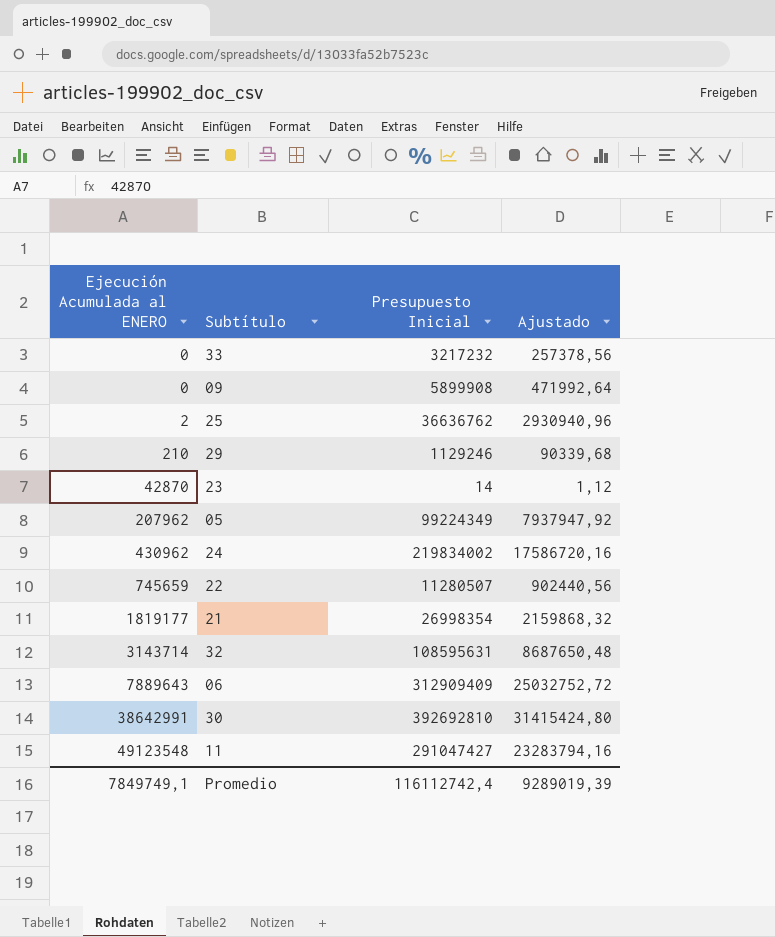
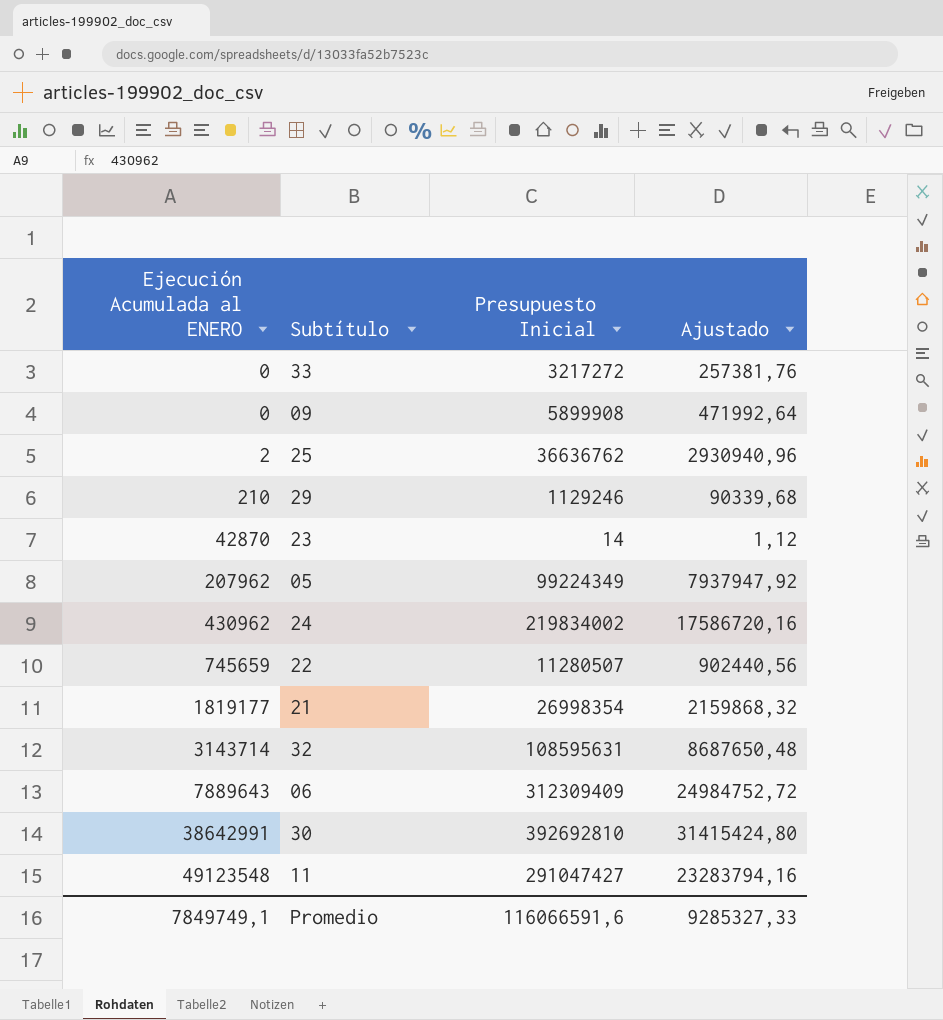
33 | Presupuesto Inicial: 3217232 -> 3217272
33 | Ajustado: 257378,56 -> 257381,76
06 | Presupuesto Inicial: 312909409 -> 312309409
06 | Ajustado: 25032752,72 -> 24984752,72
Promedio | Presupuesto Inicial: 116112742,4 -> 116066591,6
Promedio | Ajustado: 9289019,39 -> 9285327,33

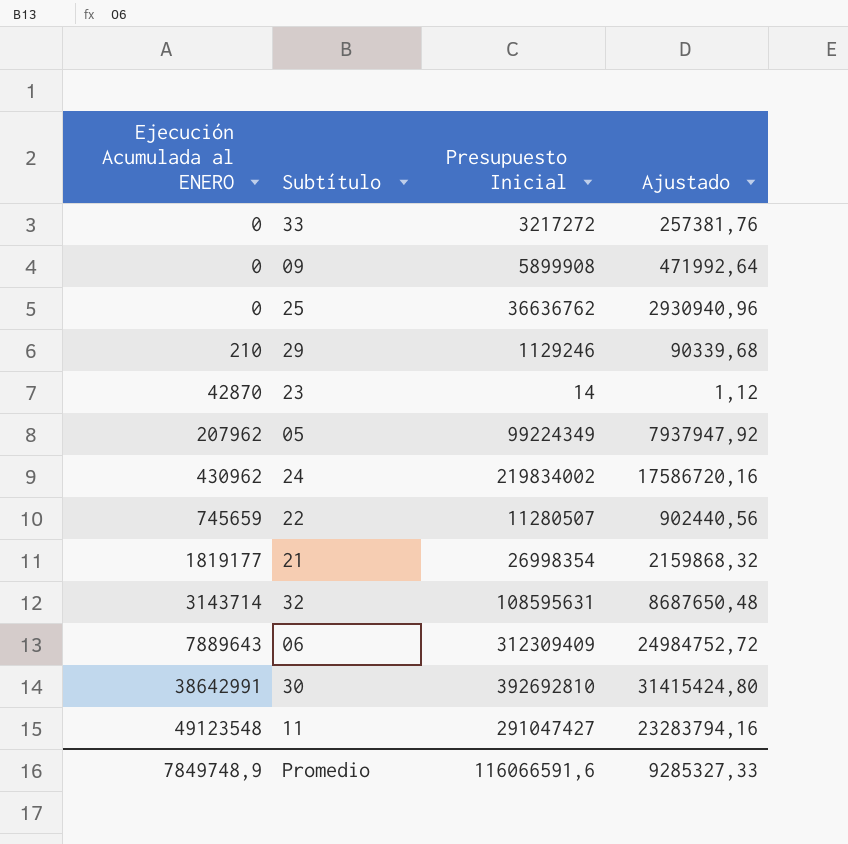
25 | Ejecución Acumulada al ENERO: 2 -> 0
Promedio | Ejecución Acumulada al ENERO: 7849749,1 -> 7849748,9

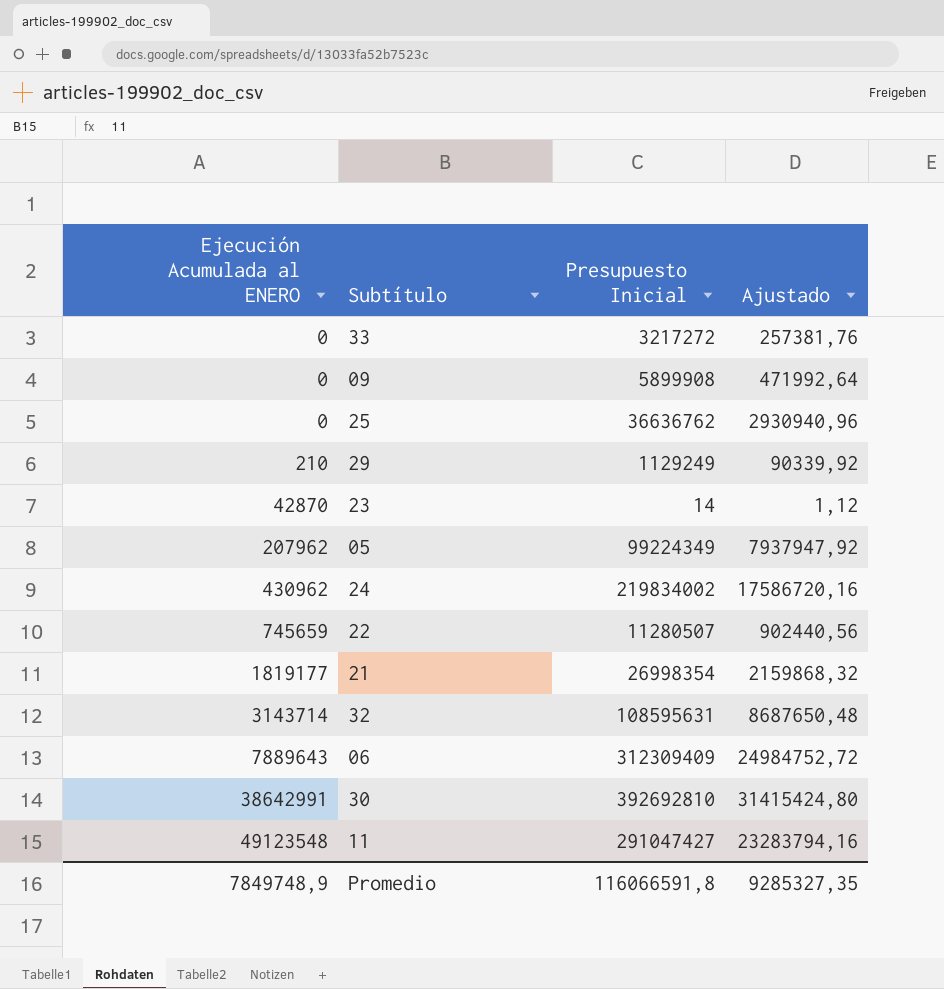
29 | Presupuesto Inicial: 1129246 -> 1129249
29 | Ajustado: 90339,68 -> 90339,92
Promedio | Presupuesto Inicial: 116066591,6 -> 116066591,8
Promedio | Ajustado: 9285327,33 -> 9285327,35

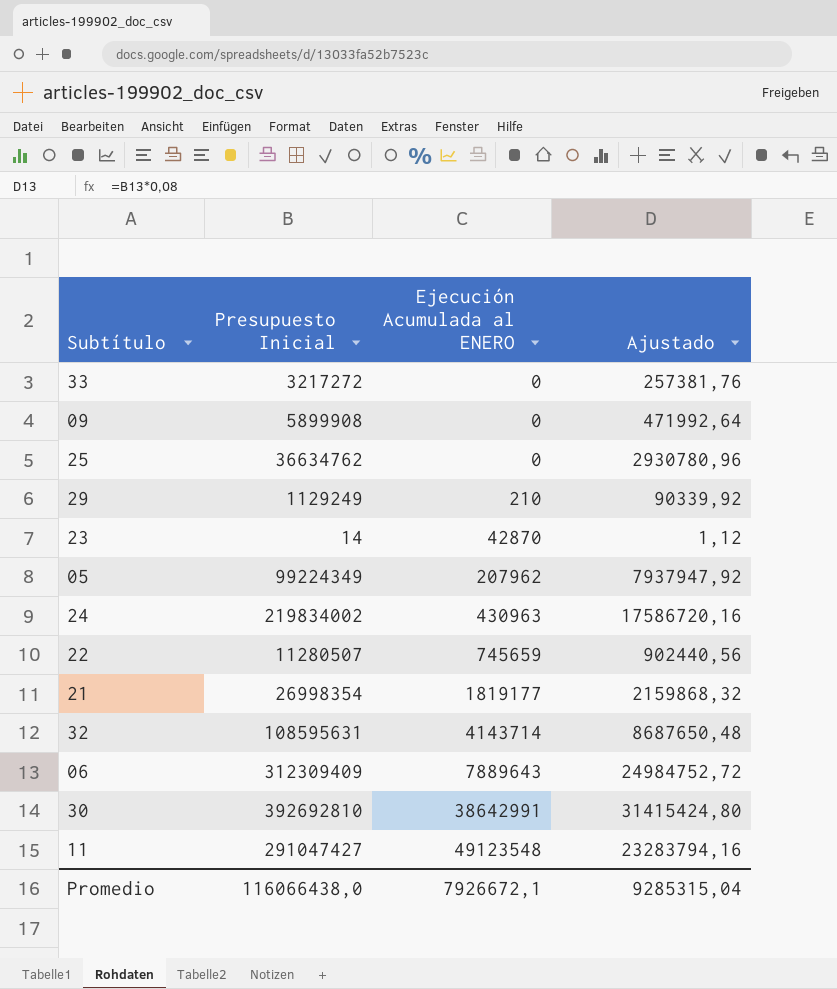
column Ejecución Acumulada al ENERO | position: 1 -> 3
25 | Presupuesto Inicial: 36636762 -> 36634762
25 | Ajustado: 2930940,96 -> 2930780,96
24 | Ejecución Acumulada al ENERO: 430962 -> 430963
32 | Ejecución Acumulada al ENERO: 3143714 -> 4143714
Promedio | Presupuesto Inicial: 116066591,8 -> 116066438,0
Promedio | Ejecución Acumulada al ENERO: 7849748,9 -> 7926672,1
Promedio | Ajustado: 9285327,35 -> 9285315,04

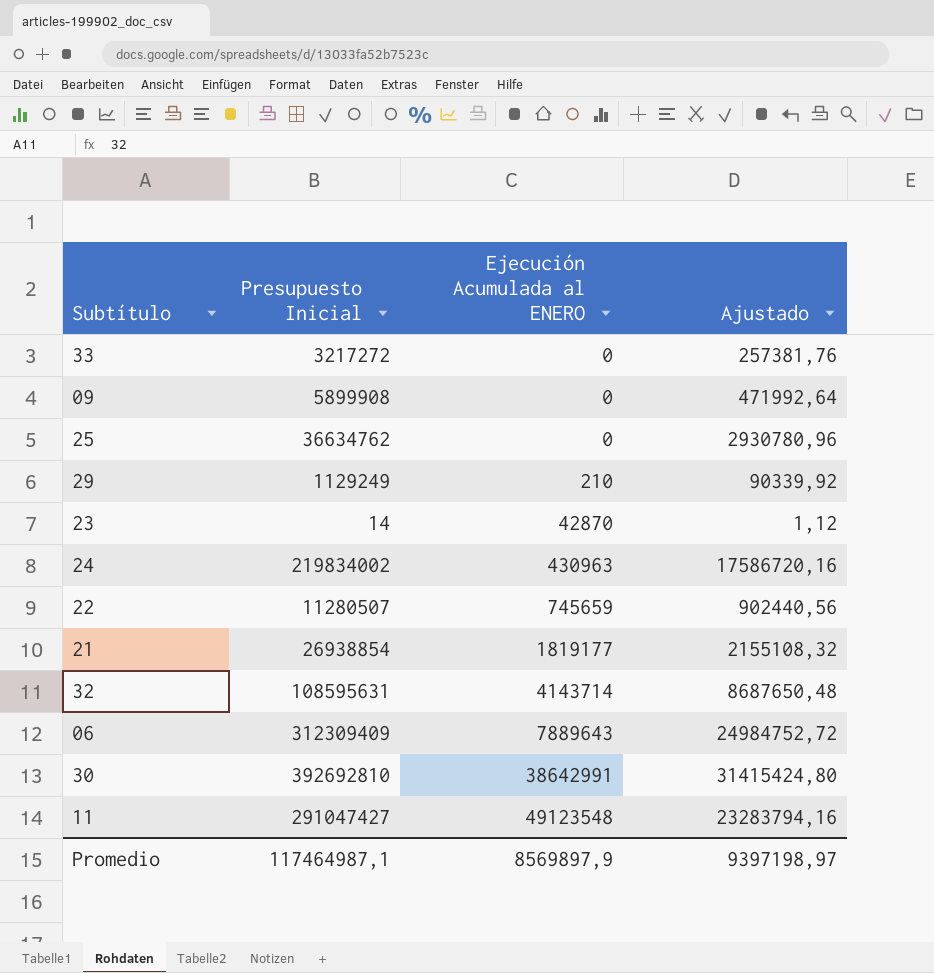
row 05: 99224349 | 207962 | 7937947,92 -> none
21 | Presupuesto Inicial: 26998354 -> 26938854
21 | Ajustado: 2159868,32 -> 2155108,32
Promedio | Presupuesto Inicial: 116066438,0 -> 117464987,1
Promedio | Ejecución Acumulada al ENERO: 7926672,1 -> 8569897,9
Promedio | Ajustado: 9285315,04 -> 9397198,97

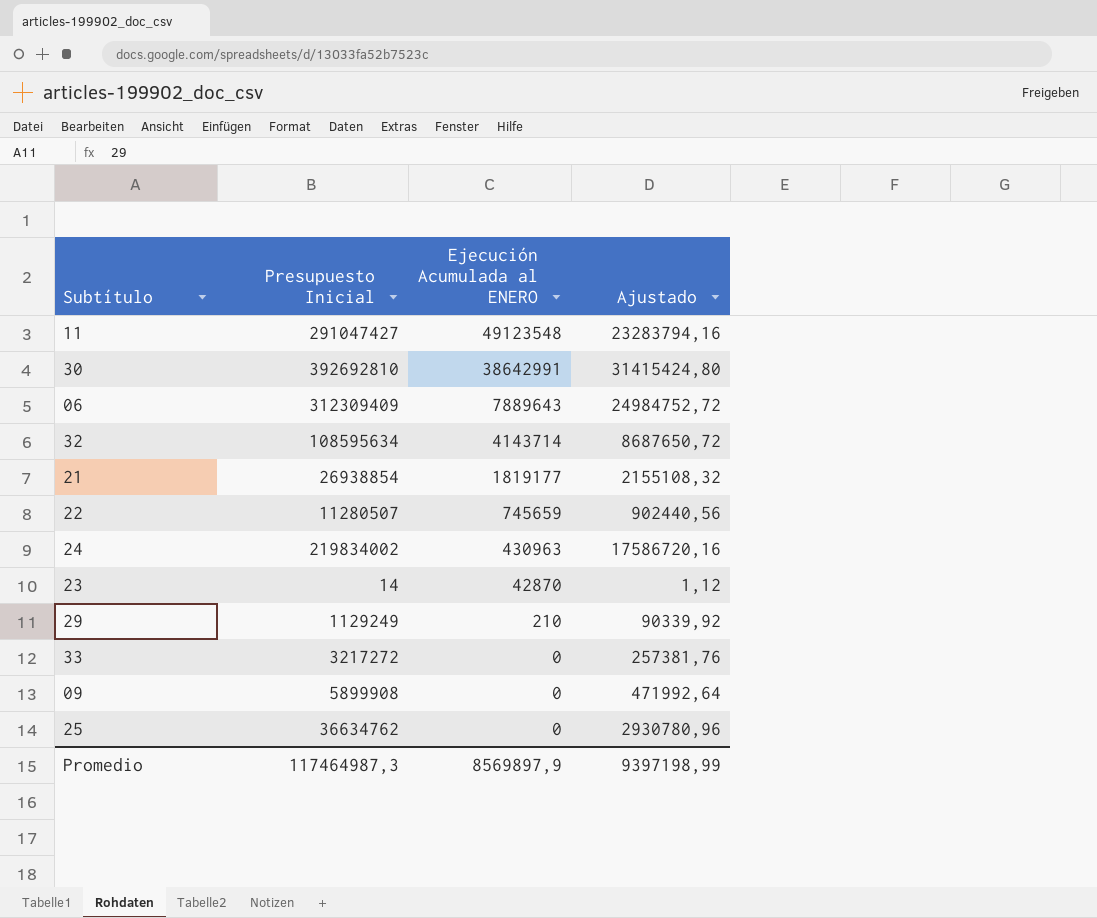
row order: Ejecución Acumulada al ENERO ascending -> Ejecución Acumulada al ENERO descending
32 | Presupuesto Inicial: 108595631 -> 108595634
32 | Ajustado: 8687650,48 -> 8687650,72
Promedio | Presupuesto Inicial: 117464987,1 -> 117464987,3
Promedio | Ajustado: 9397198,97 -> 9397198,99

